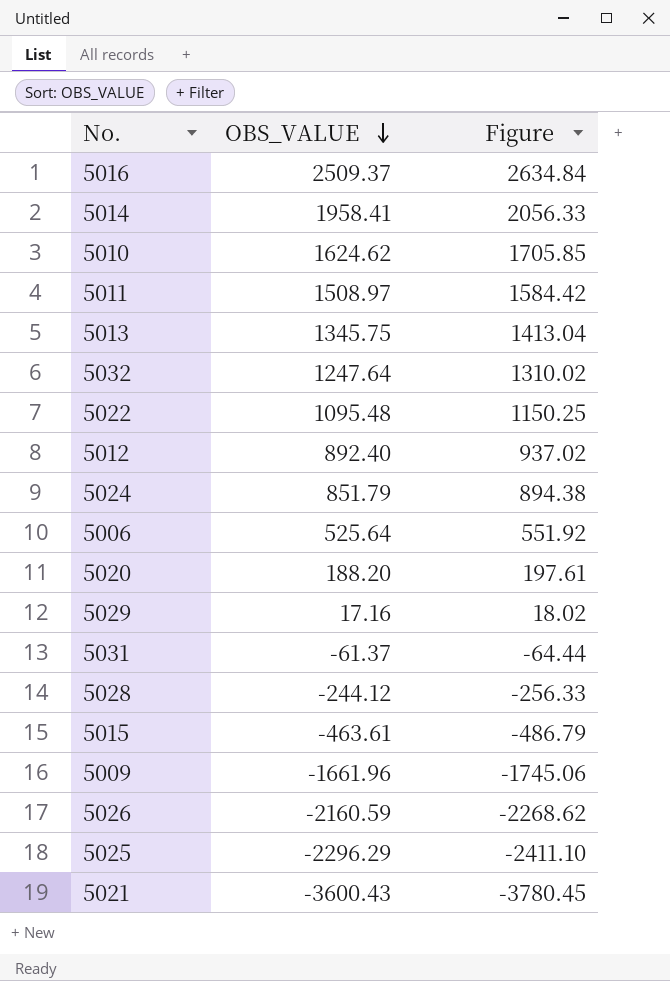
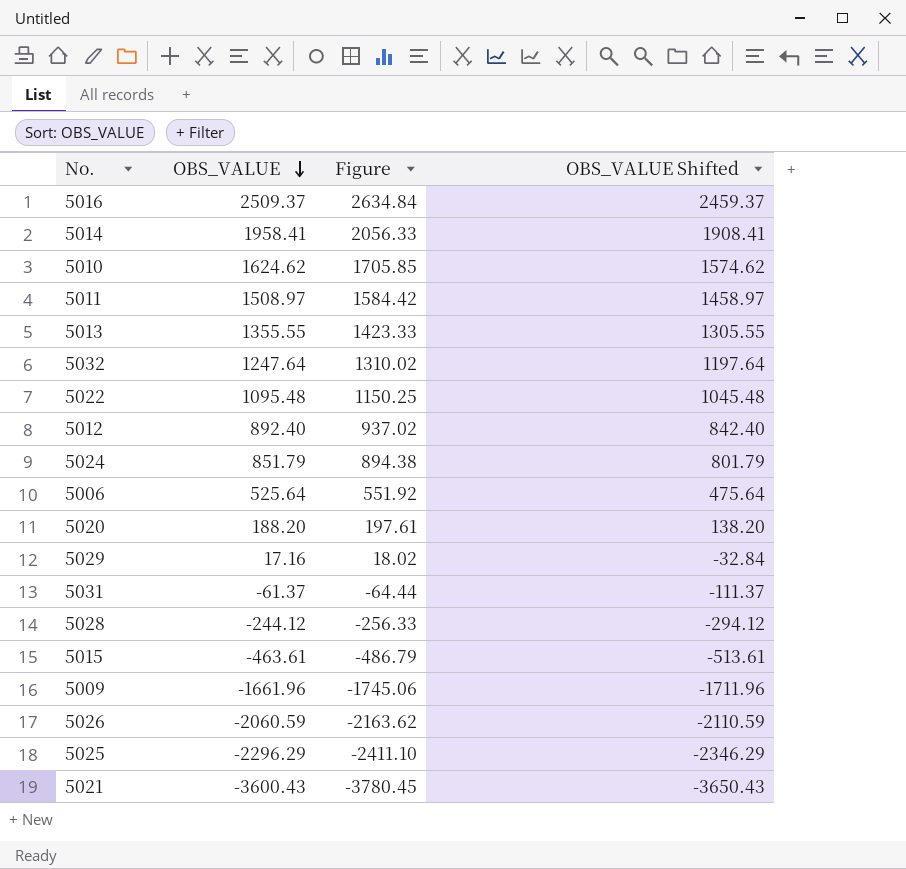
column OBS_VALUE Shifted | formula: none -> [OBS_VALUE] - 50
5013 | OBS_VALUE: 1345.75 -> 1355.55
5013 | Figure: 1413.04 -> 1423.33
5026 | OBS_VALUE: -2160.59 -> -2060.59
5026 | Figure: -2268.62 -> -2163.62

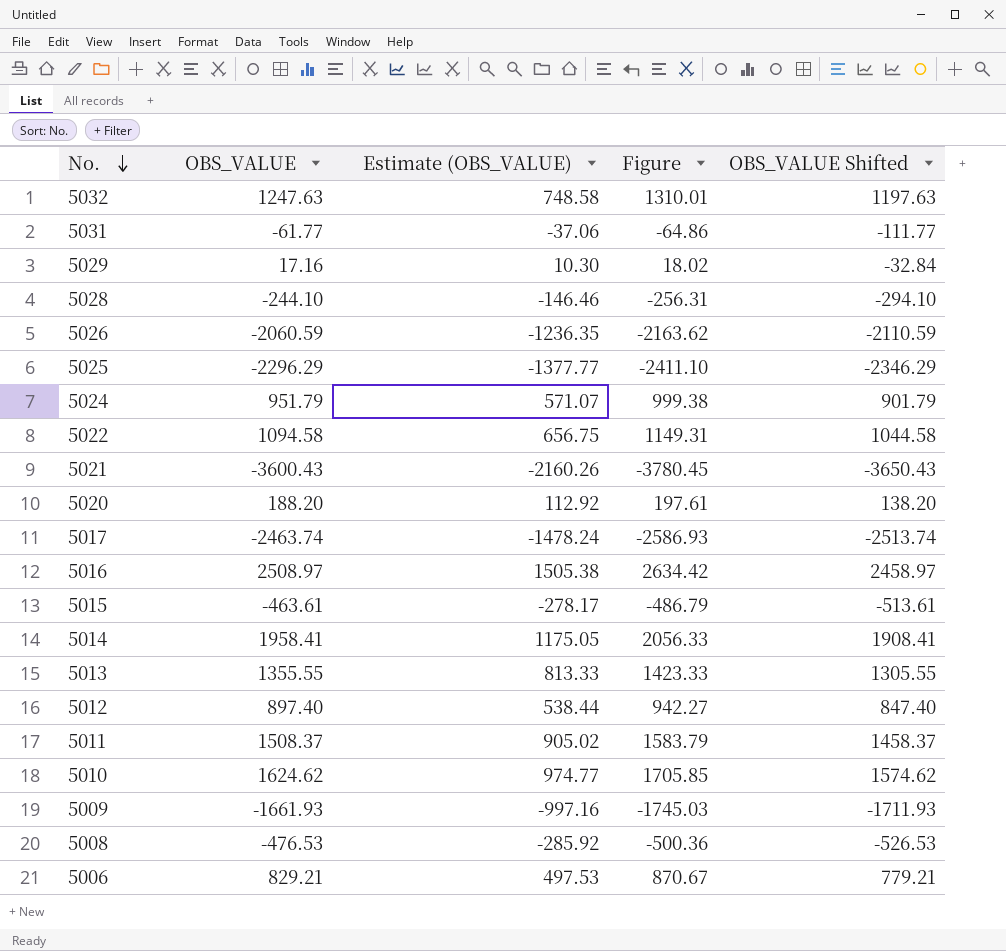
row order: OBS_VALUE descending -> No. descending
column Estimate (OBS_VALUE) | formula: none -> [OBS_VALUE] * 0.6
5032 | OBS_VALUE: 1247.64 -> 1247.63
5032 | Figure: 1310.02 -> 1310.01
5032 | OBS_VALUE Shifted: 1197.64 -> 1197.63
5031 | OBS_VALUE: -61.37 -> -61.77
5031 | Figure: -64.44 -> -64.86
5031 | OBS_VALUE Shifted: -111.37 -> -111.77
5028 | OBS_VALUE: -244.12 -> -244.10
5028 | Figure: -256.33 -> -256.31
5028 | OBS_VALUE Shifted: -294.12 -> -294.10
5024 | OBS_VALUE: 851.79 -> 951.79
5024 | Figure: 894.38 -> 999.38
5024 | OBS_VALUE Shifted: 801.79 -> 901.79
5022 | OBS_VALUE: 1095.48 -> 1094.58
5022 | Figure: 1150.25 -> 1149.31
5022 | OBS_VALUE Shifted: 1045.48 -> 1044.58
row 5017: none -> -2463.74 | -1478.24 | -2586.93 | -2513.74
5016 | OBS_VALUE: 2509.37 -> 2508.97
5016 | Figure: 2634.84 -> 2634.42
5016 | OBS_VALUE Shifted: 2459.37 -> 2458.97
5012 | OBS_VALUE: 892.40 -> 897.40
5012 | Figure: 937.02 -> 942.27
5012 | OBS_VALUE Shifted: 842.40 -> 847.40
5011 | OBS_VALUE: 1508.97 -> 1508.37
5011 | Figure: 1584.42 -> 1583.79
5011 | OBS_VALUE Shifted: 1458.97 -> 1458.37
5009 | OBS_VALUE: -1661.96 -> -1661.93
5009 | Figure: -1745.06 -> -1745.03
5009 | OBS_VALUE Shifted: -1711.96 -> -1711.93
row 5008: none -> -476.53 | -285.92 | -500.36 | -526.53
5006 | OBS_VALUE: 525.64 -> 829.21
5006 | Figure: 551.92 -> 870.67
5006 | OBS_VALUE Shifted: 475.64 -> 779.21

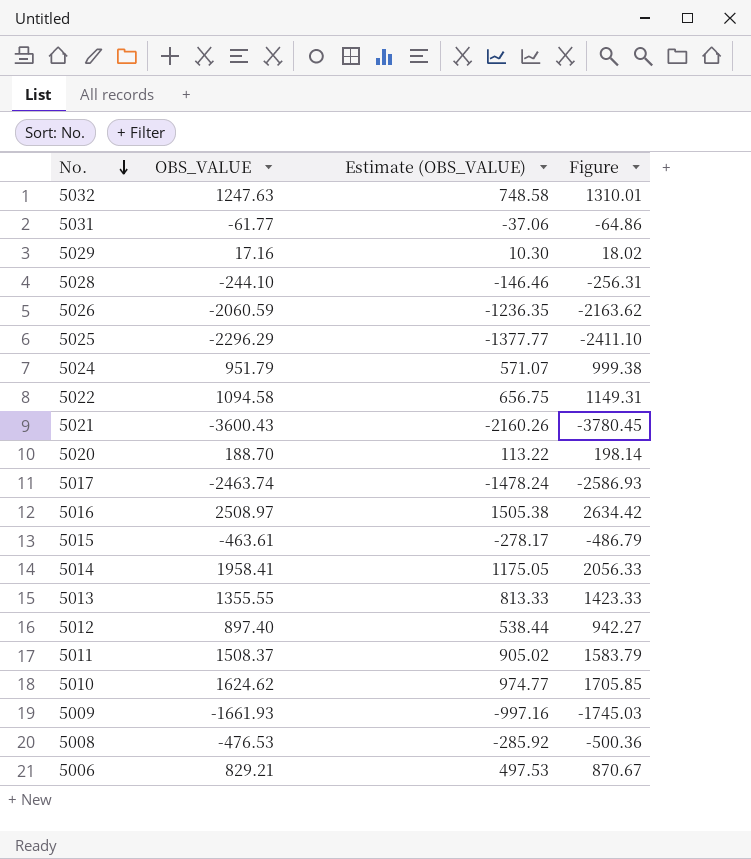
column OBS_VALUE Shifted | formula: [OBS_VALUE] - 50 -> none
5020 | OBS_VALUE: 188.20 -> 188.70
5020 | Estimate (OBS_VALUE): 112.92 -> 113.22
5020 | Figure: 197.61 -> 198.14

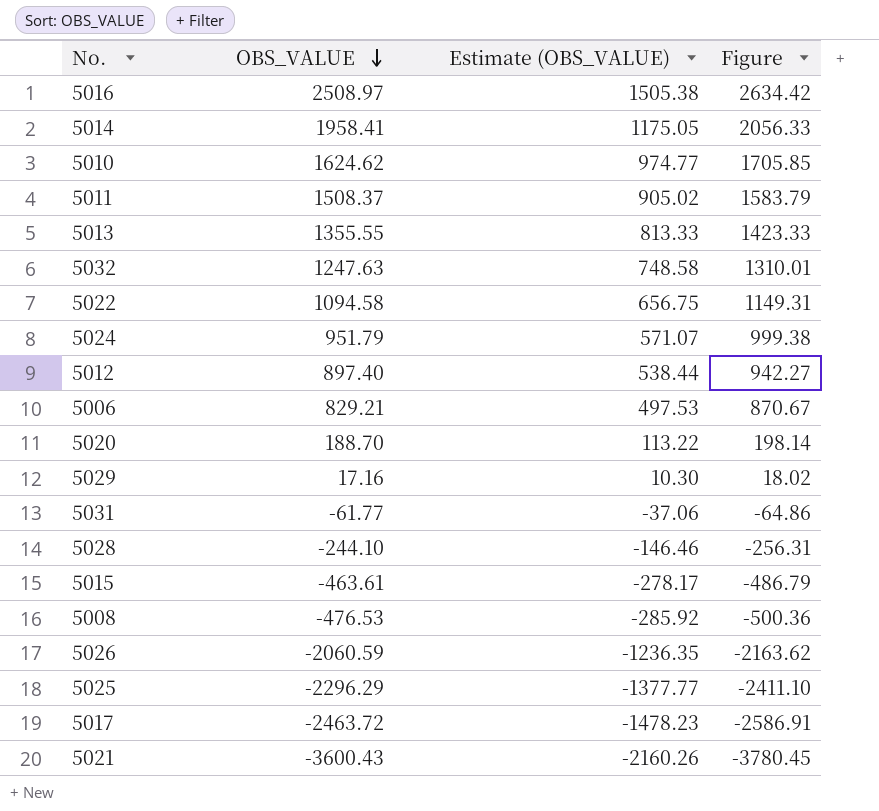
row order: No. descending -> OBS_VALUE descending
row 5009: -1661.93 | -997.16 | -1745.03 -> none
5017 | OBS_VALUE: -2463.74 -> -2463.72
5017 | Estimate (OBS_VALUE): -1478.24 -> -1478.23
5017 | Figure: -2586.93 -> -2586.91

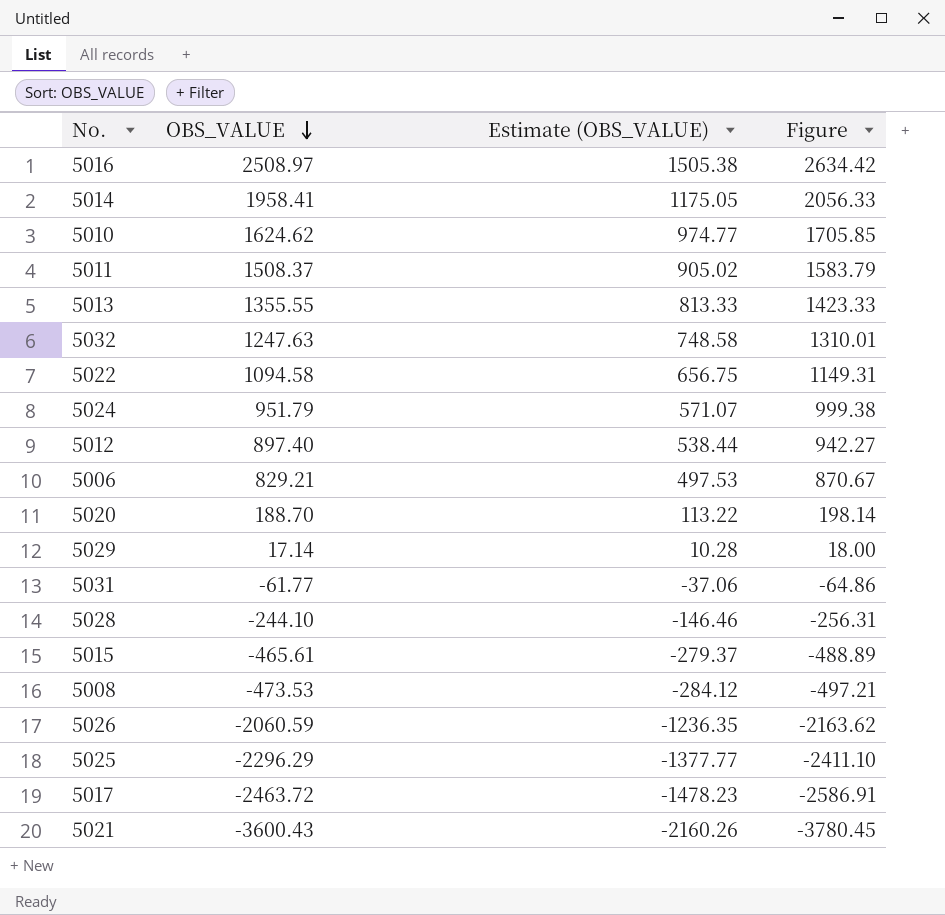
5029 | OBS_VALUE: 17.16 -> 17.14
5029 | Estimate (OBS_VALUE): 10.30 -> 10.28
5029 | Figure: 18.02 -> 18.00
5015 | OBS_VALUE: -463.61 -> -465.61
5015 | Estimate (OBS_VALUE): -278.17 -> -279.37
5015 | Figure: -486.79 -> -488.89
5008 | OBS_VALUE: -476.53 -> -473.53
5008 | Estimate (OBS_VALUE): -285.92 -> -284.12
5008 | Figure: -500.36 -> -497.21

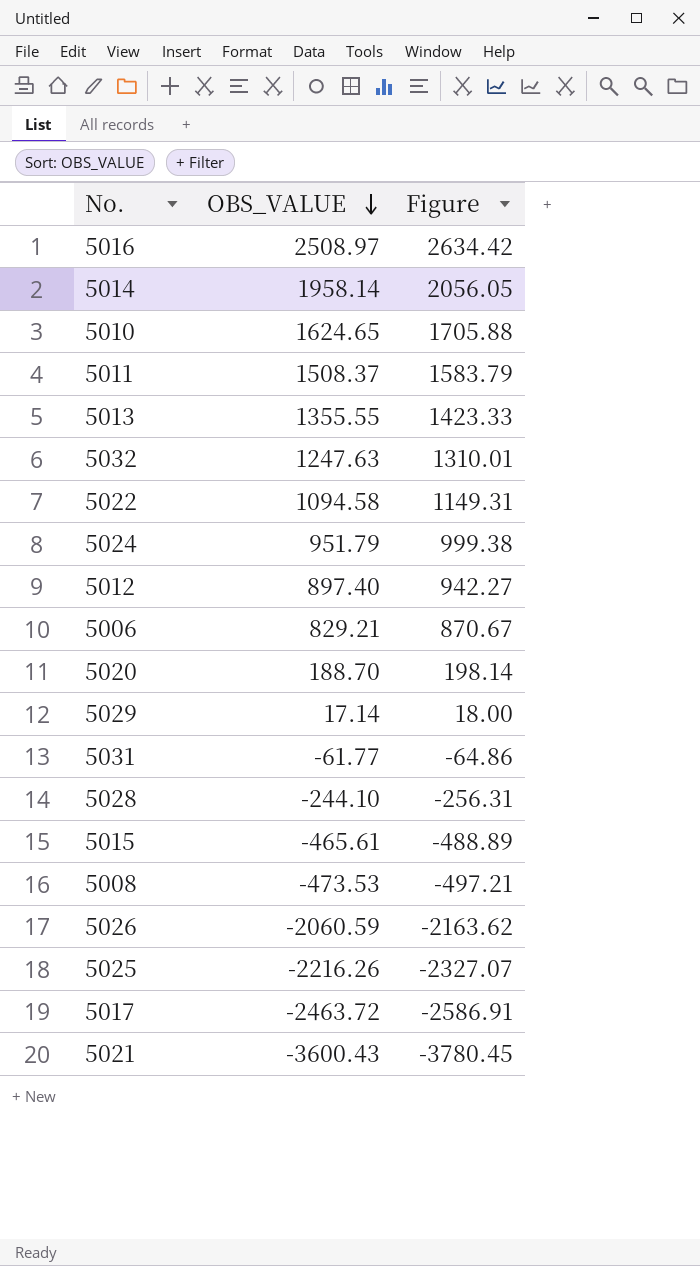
column Estimate (OBS_VALUE) | formula: [OBS_VALUE] * 0.6 -> none
5014 | OBS_VALUE: 1958.41 -> 1958.14
5014 | Figure: 2056.33 -> 2056.05
5010 | OBS_VALUE: 1624.62 -> 1624.65
5010 | Figure: 1705.85 -> 1705.88
5025 | OBS_VALUE: -2296.29 -> -2216.26
5025 | Figure: -2411.10 -> -2327.07

